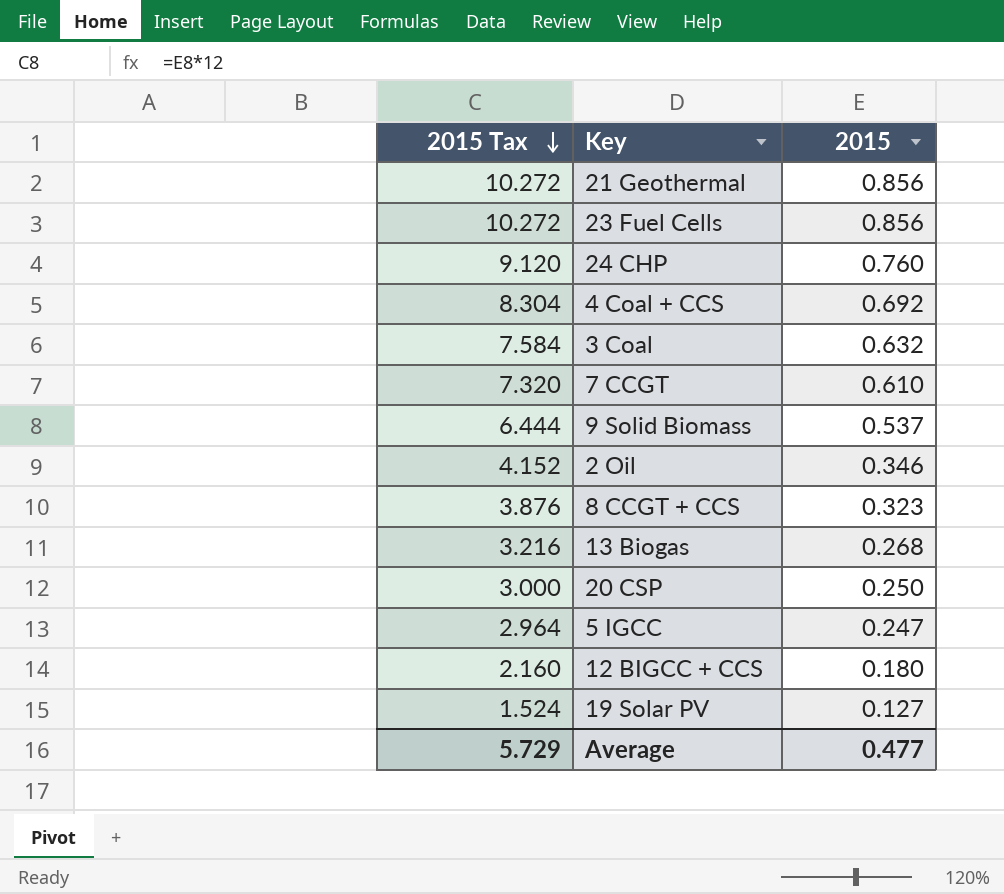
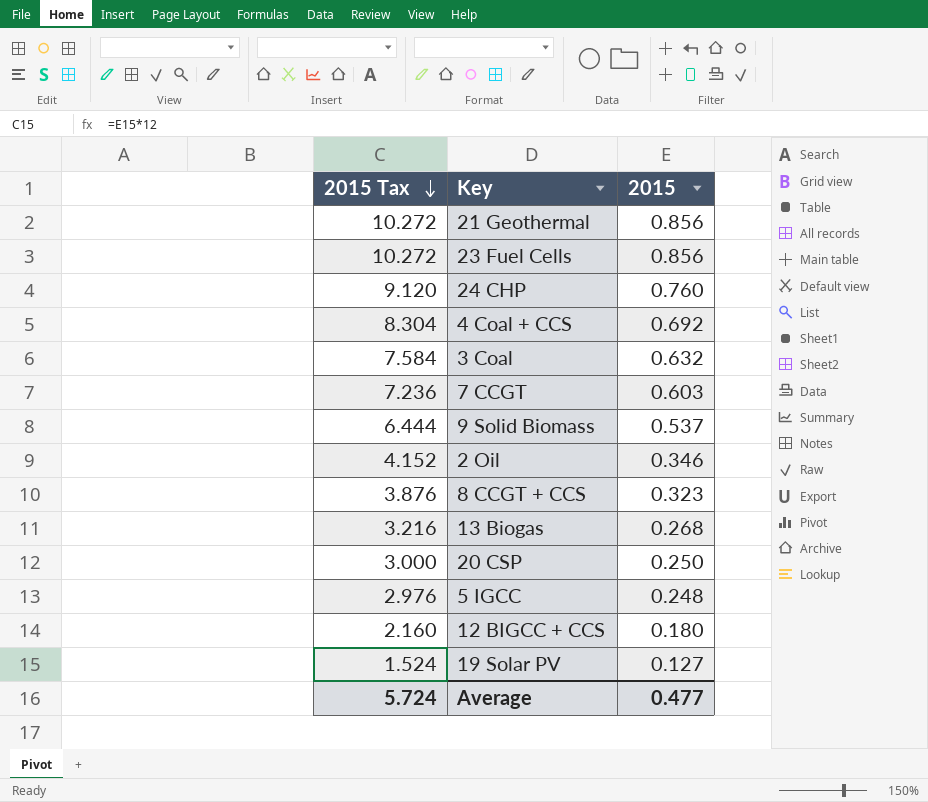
7 CCGT | 2015 Tax: 7.320 -> 7.236
7 CCGT | 2015: 0.610 -> 0.603
5 IGCC | 2015 Tax: 2.964 -> 2.976
5 IGCC | 2015: 0.247 -> 0.248
Average | 2015 Tax: 5.729 -> 5.724

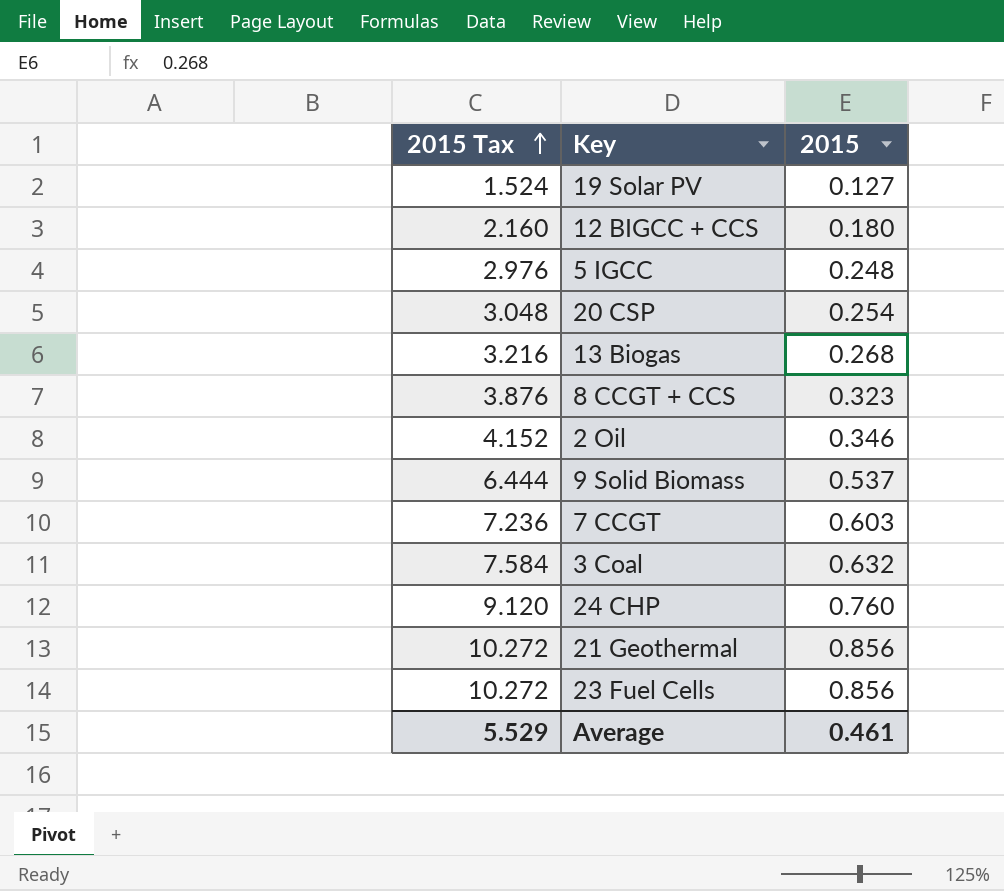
row order: 2015 Tax descending -> 2015 Tax ascending
row 4 Coal + CCS: 8.304 | 0.692 -> none
20 CSP | 2015 Tax: 3.000 -> 3.048
20 CSP | 2015: 0.250 -> 0.254
Average | 2015 Tax: 5.724 -> 5.529
Average | 2015: 0.477 -> 0.461

